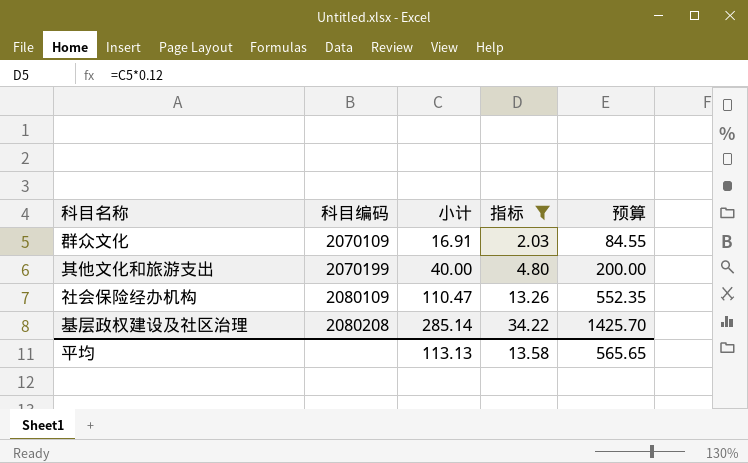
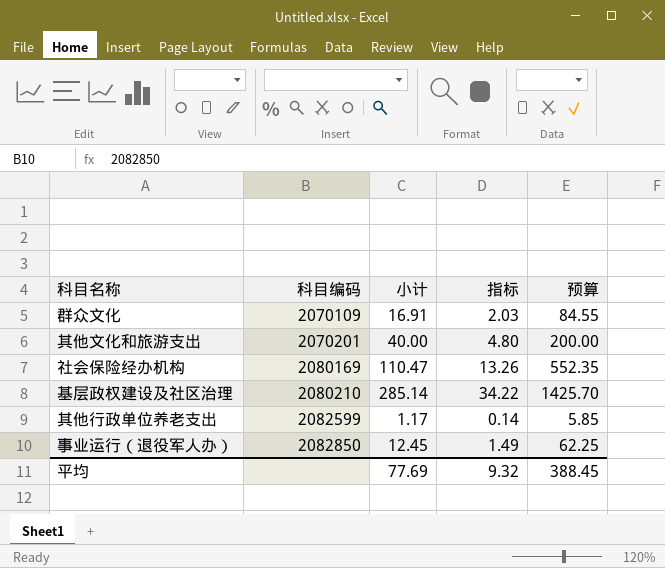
filter: 指标 >= 2.03 -> none
其他文化和旅游支出 | 科目编码: 2070199 -> 2070201
社会保险经办机构 | 科目编码: 2080109 -> 2080169
基层政权建设及社区治理 | 科目编码: 2080208 -> 2080210
平均 | 小计: 113.13 -> 77.69
平均 | 指标: 13.58 -> 9.32
平均 | 预算: 565.65 -> 388.45

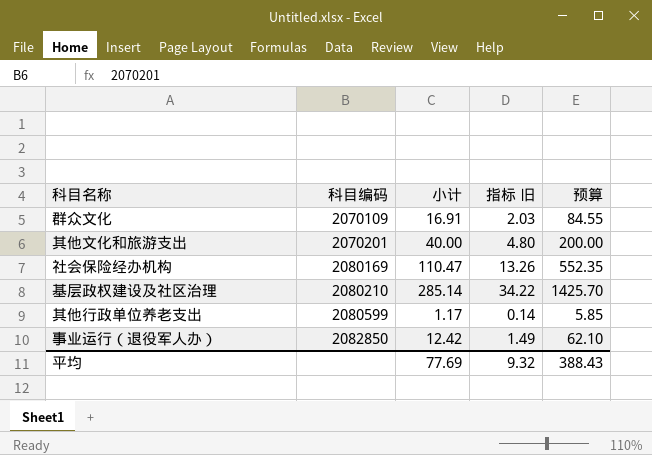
column name: 指标 -> 指标 旧
其他行政单位养老支出 | 科目编码: 2082599 -> 2080599
事业运行（退役军人办） | 小计: 12.45 -> 12.42
事业运行（退役军人办） | 预算: 62.25 -> 62.10
平均 | 预算: 388.45 -> 388.43

